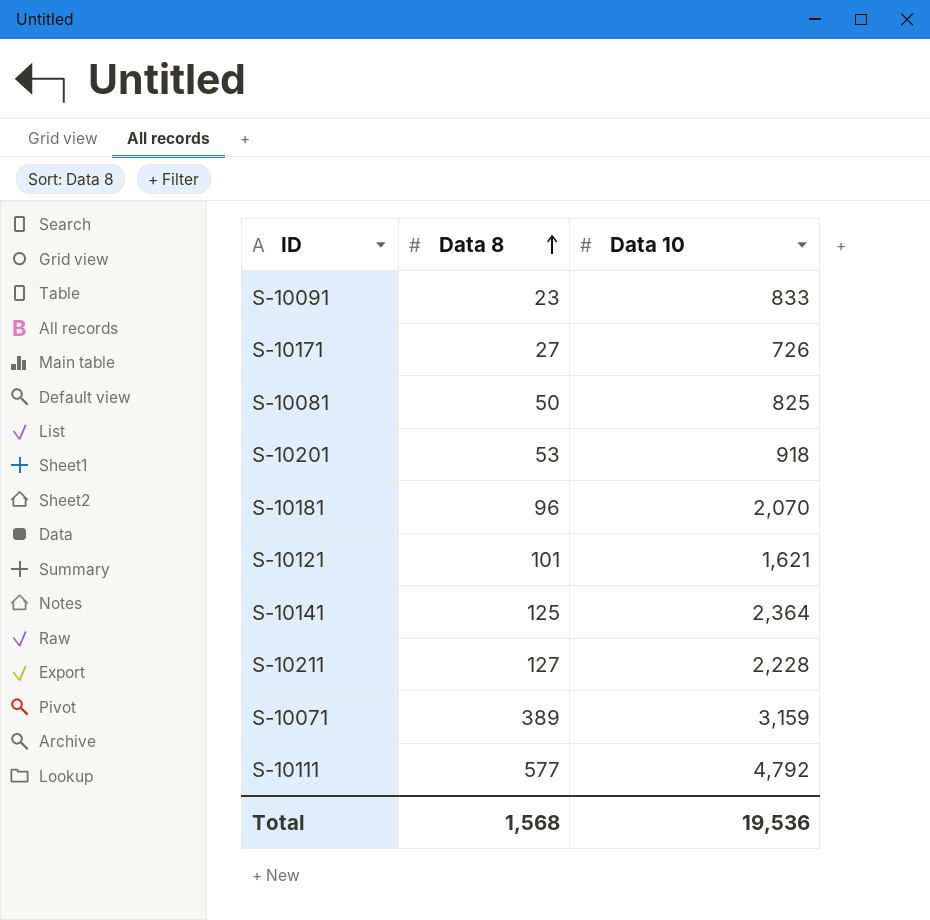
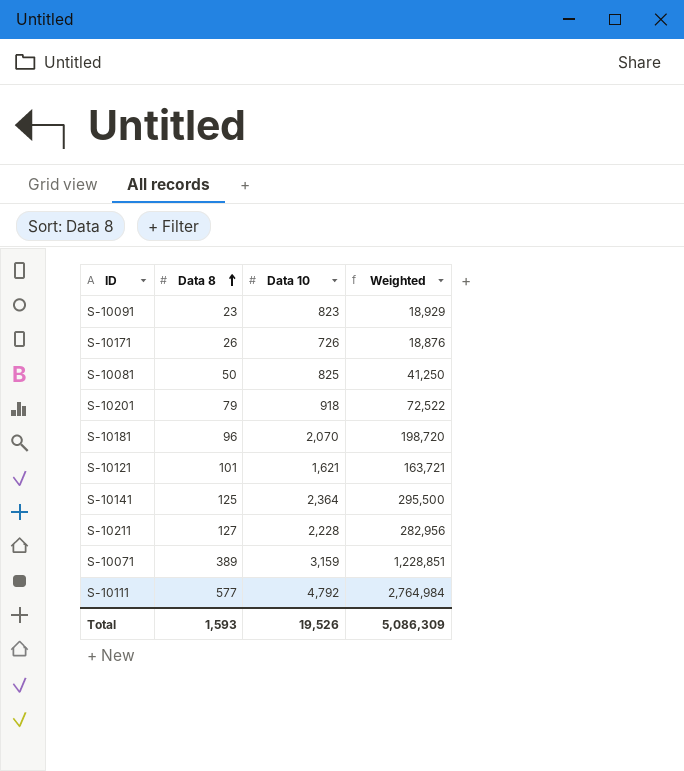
column Weighted | formula: none -> [Data 8] * [Data 10]
S-10091 | Data 10: 833 -> 823
S-10171 | Data 8: 27 -> 26
S-10201 | Data 8: 53 -> 79
Total | Data 8: 1,568 -> 1,593
Total | Data 10: 19,536 -> 19,526

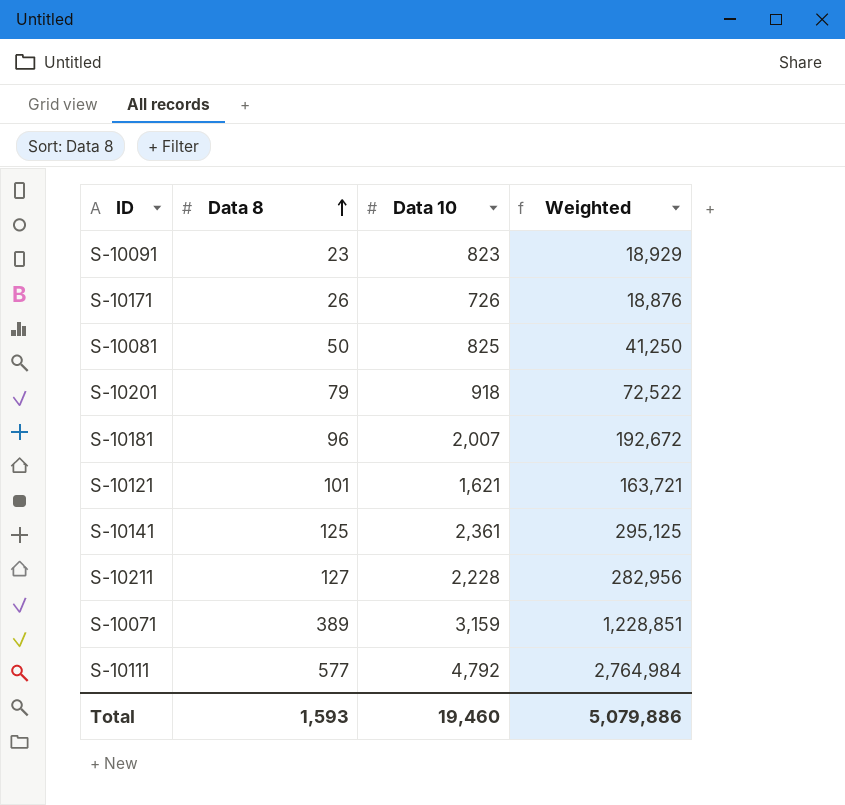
S-10181 | Data 10: 2,070 -> 2,007
S-10181 | Weighted: 198,720 -> 192,672
S-10141 | Data 10: 2,364 -> 2,361
S-10141 | Weighted: 295,500 -> 295,125
Total | Data 10: 19,526 -> 19,460
Total | Weighted: 5,086,309 -> 5,079,886

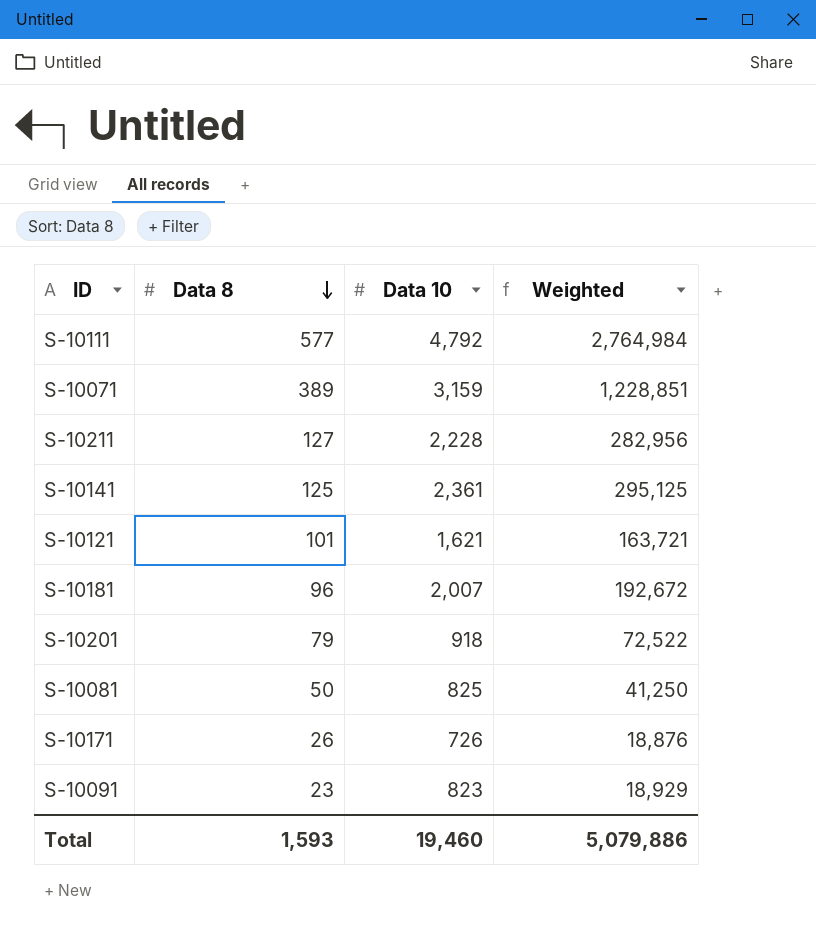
row order: Data 8 ascending -> Data 8 descending

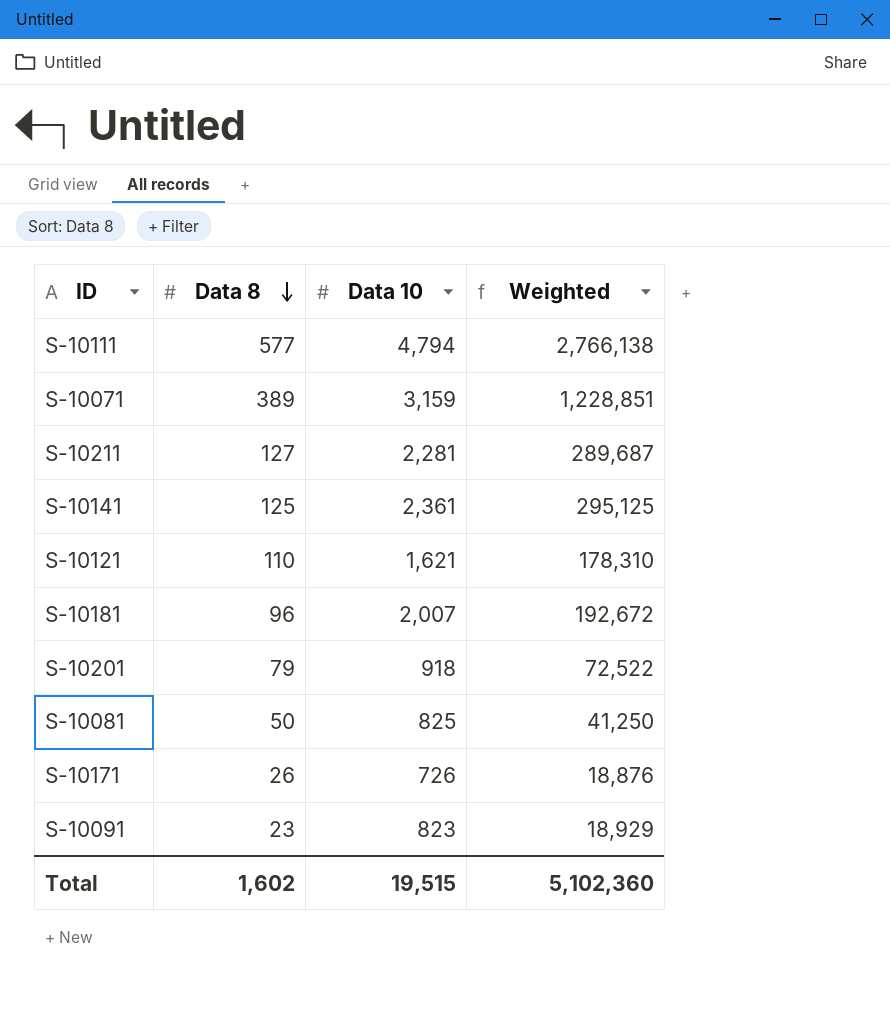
S-10111 | Data 10: 4,792 -> 4,794
S-10111 | Weighted: 2,764,984 -> 2,766,138
S-10211 | Data 10: 2,228 -> 2,281
S-10211 | Weighted: 282,956 -> 289,687
S-10121 | Data 8: 101 -> 110
S-10121 | Weighted: 163,721 -> 178,310
Total | Data 8: 1,593 -> 1,602
Total | Data 10: 19,460 -> 19,515
Total | Weighted: 5,079,886 -> 5,102,360

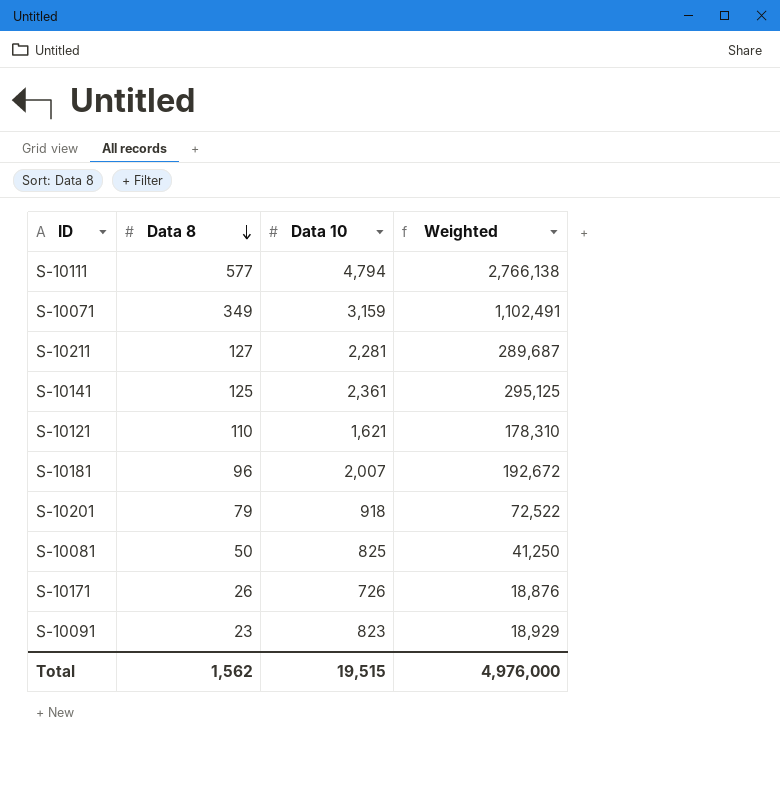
S-10071 | Data 8: 389 -> 349
S-10071 | Weighted: 1,228,851 -> 1,102,491
Total | Data 8: 1,602 -> 1,562
Total | Weighted: 5,102,360 -> 4,976,000

